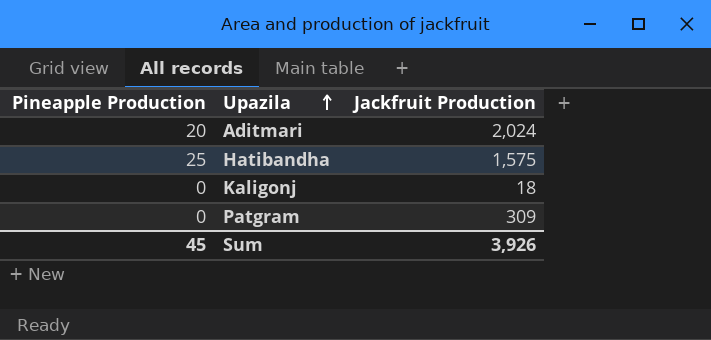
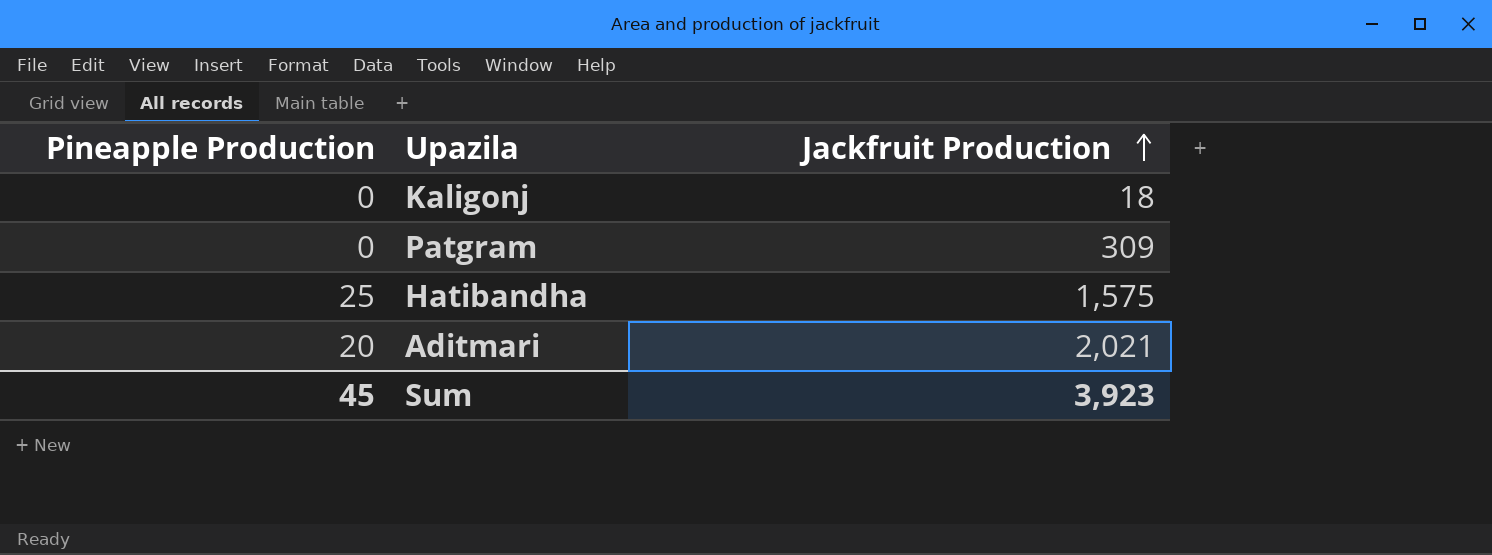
row order: Upazila ascending -> Jackfruit Production ascending
Aditmari | Jackfruit Production: 2,024 -> 2,021
Sum | Jackfruit Production: 3,926 -> 3,923

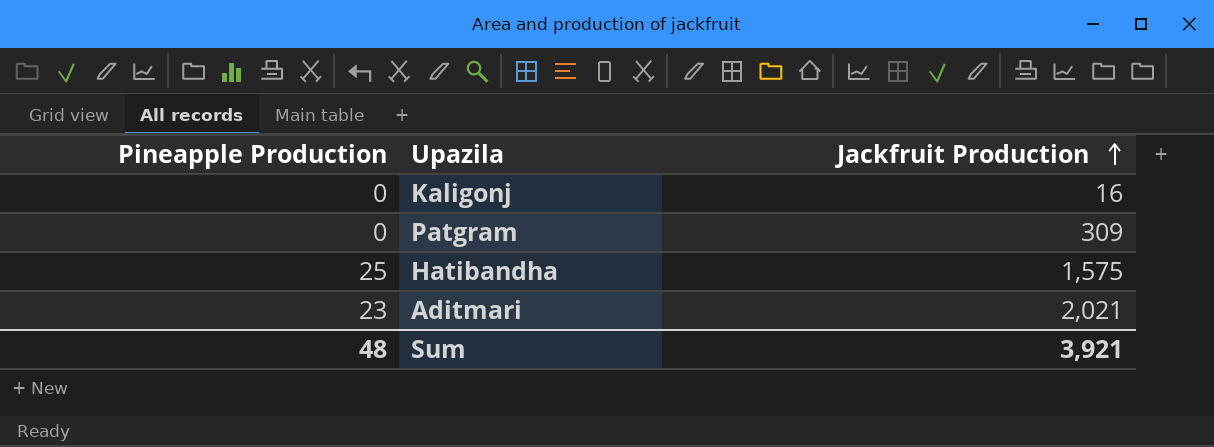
Kaligonj | Jackfruit Production: 18 -> 16
Aditmari | Pineapple Production: 20 -> 23
Sum | Pineapple Production: 45 -> 48
Sum | Jackfruit Production: 3,923 -> 3,921

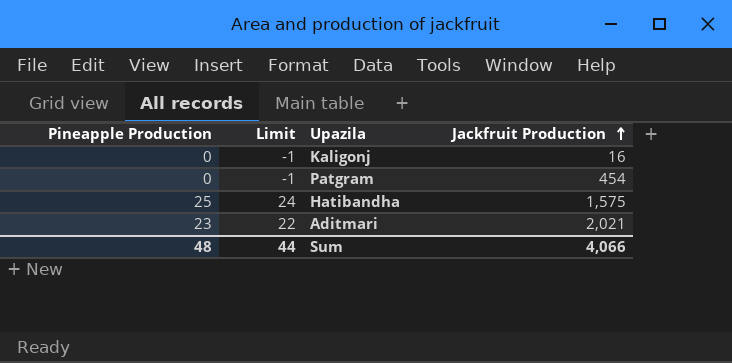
column Limit | formula: none -> [Pineapple Production] - 1
Patgram | Jackfruit Production: 309 -> 454
Sum | Jackfruit Production: 3,921 -> 4,066

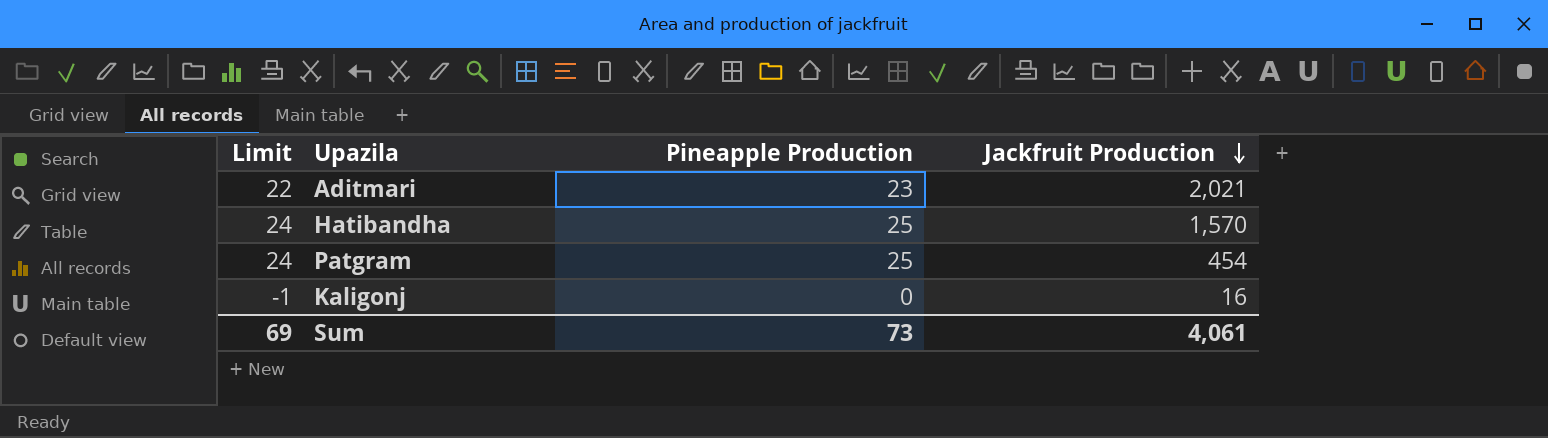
row order: Jackfruit Production ascending -> Jackfruit Production descending
column Pineapple Production | position: 1 -> 3
Hatibandha | Jackfruit Production: 1,575 -> 1,570
Patgram | Limit: -1 -> 24
Patgram | Pineapple Production: 0 -> 25
Sum | Limit: 44 -> 69
Sum | Pineapple Production: 48 -> 73
Sum | Jackfruit Production: 4,066 -> 4,061

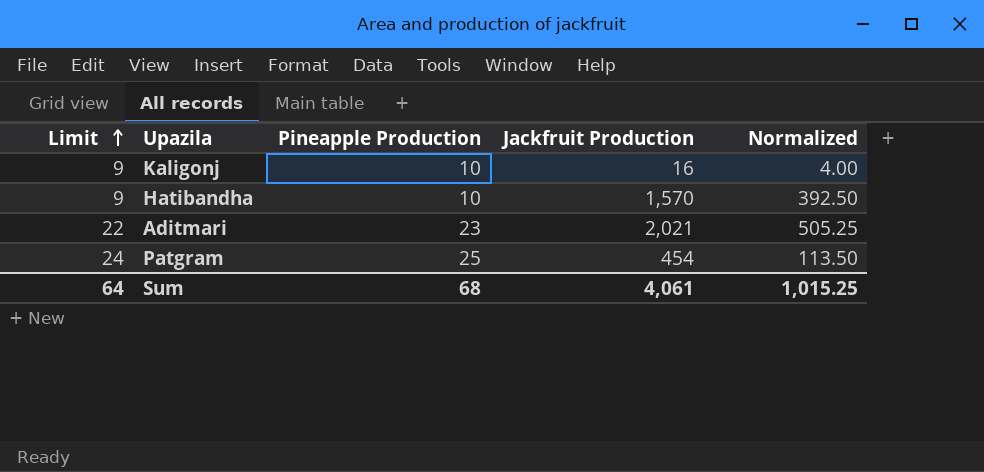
row order: Jackfruit Production descending -> Limit ascending
column Normalized | formula: none -> [Jackfruit Production] * 0.25
Kaligonj | Limit: -1 -> 9
Kaligonj | Pineapple Production: 0 -> 10
Hatibandha | Limit: 24 -> 9
Hatibandha | Pineapple Production: 25 -> 10
Sum | Limit: 69 -> 64
Sum | Pineapple Production: 73 -> 68

